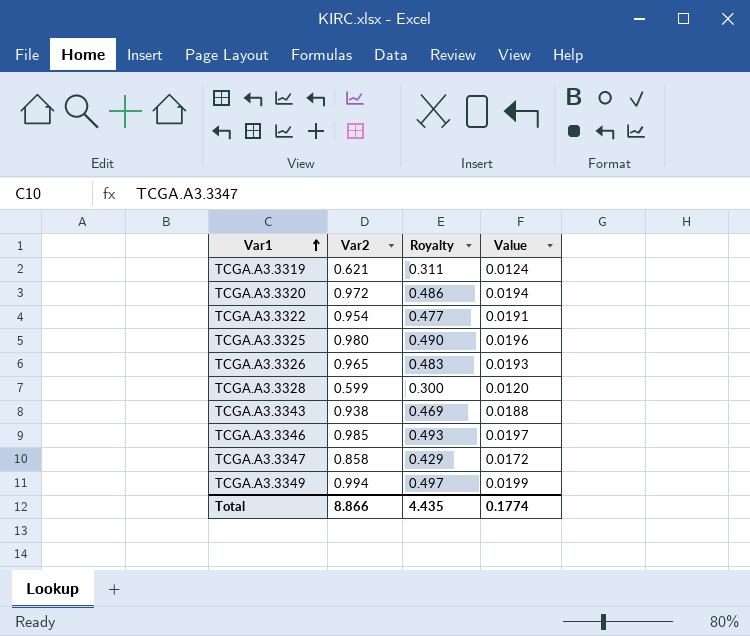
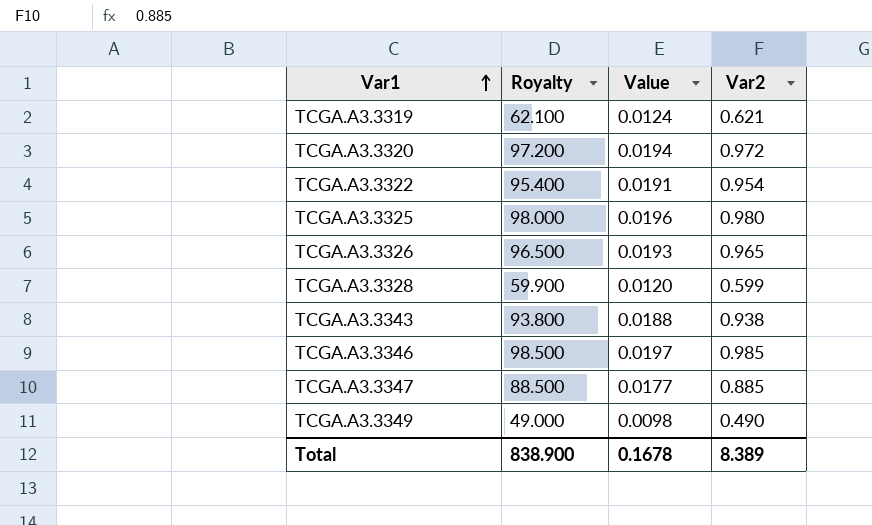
column Royalty | formula: [Var2] * 0.5 -> [Var2] * 100
column Var2 | position: 2 -> 4
TCGA.A3.3347 | Value: 0.0172 -> 0.0177
TCGA.A3.3347 | Var2: 0.858 -> 0.885
TCGA.A3.3349 | Value: 0.0199 -> 0.0098
TCGA.A3.3349 | Var2: 0.994 -> 0.490
Total | Royalty: 4.435 -> 838.900
Total | Value: 0.1774 -> 0.1678
Total | Var2: 8.866 -> 8.389

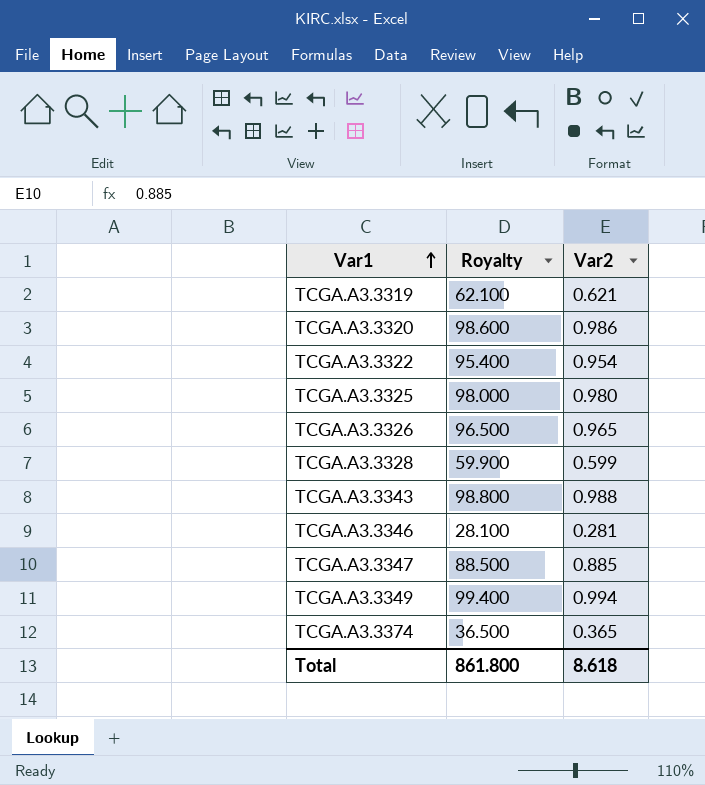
column Value | formula: [Var2] * 0.02 -> none
TCGA.A3.3320 | Royalty: 97.200 -> 98.600
TCGA.A3.3320 | Var2: 0.972 -> 0.986
TCGA.A3.3343 | Royalty: 93.800 -> 98.800
TCGA.A3.3343 | Var2: 0.938 -> 0.988
TCGA.A3.3346 | Royalty: 98.500 -> 28.100
TCGA.A3.3346 | Var2: 0.985 -> 0.281
TCGA.A3.3349 | Royalty: 49.000 -> 99.400
TCGA.A3.3349 | Var2: 0.490 -> 0.994
row TCGA.A3.3374: none -> 36.500 | 0.365
Total | Royalty: 838.900 -> 861.800
Total | Var2: 8.389 -> 8.618

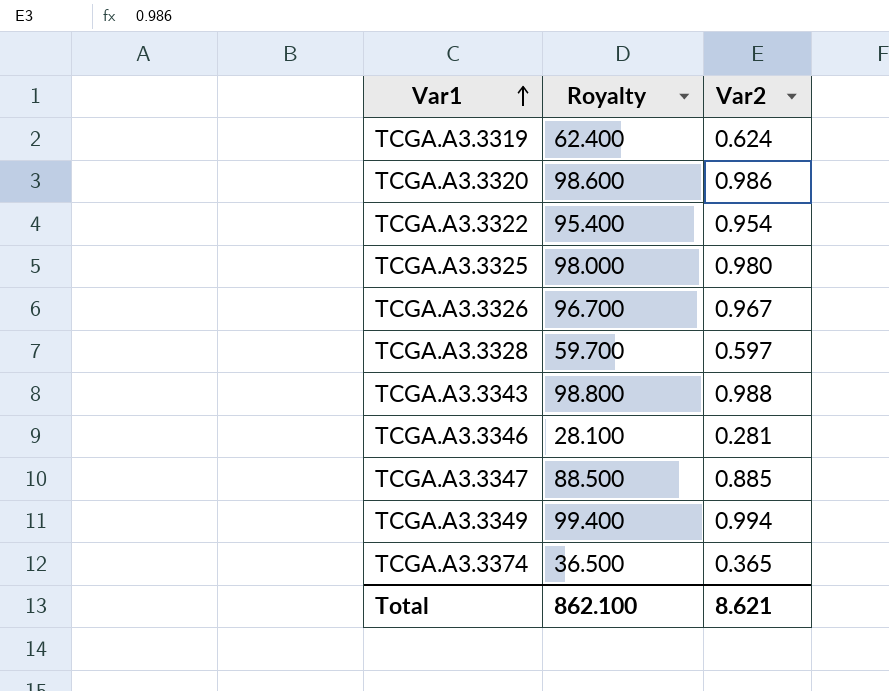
TCGA.A3.3319 | Royalty: 62.100 -> 62.400
TCGA.A3.3319 | Var2: 0.621 -> 0.624
TCGA.A3.3326 | Royalty: 96.500 -> 96.700
TCGA.A3.3326 | Var2: 0.965 -> 0.967
TCGA.A3.3328 | Royalty: 59.900 -> 59.700
TCGA.A3.3328 | Var2: 0.599 -> 0.597
Total | Royalty: 861.800 -> 862.100
Total | Var2: 8.618 -> 8.621

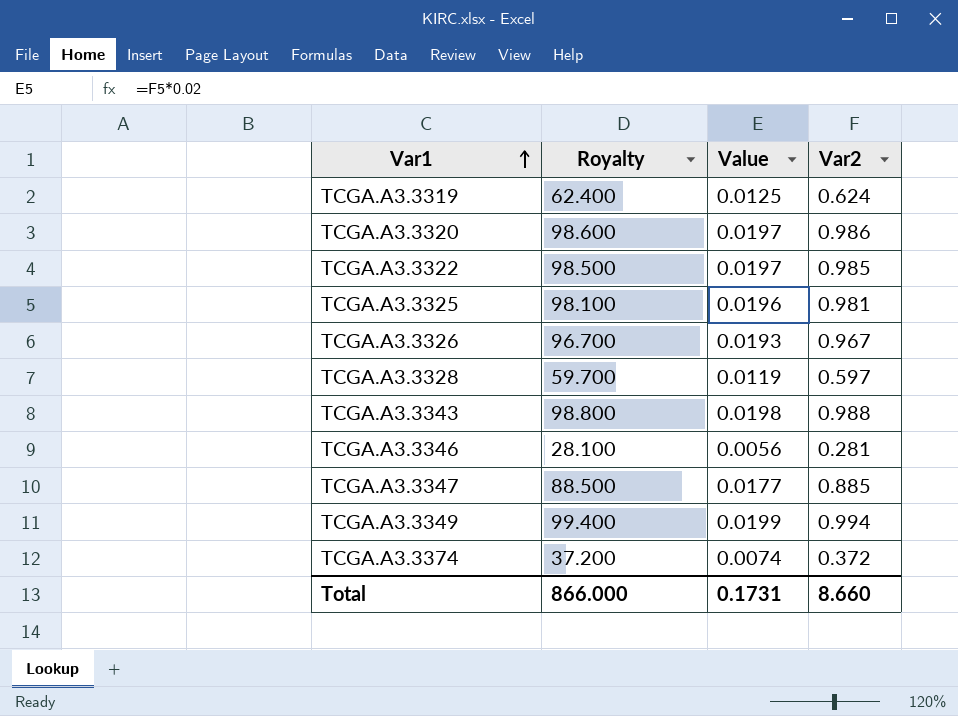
column Value | formula: none -> [Var2] * 0.02
TCGA.A3.3322 | Royalty: 95.400 -> 98.500
TCGA.A3.3322 | Var2: 0.954 -> 0.985
TCGA.A3.3325 | Royalty: 98.000 -> 98.100
TCGA.A3.3325 | Var2: 0.980 -> 0.981
TCGA.A3.3374 | Royalty: 36.500 -> 37.200
TCGA.A3.3374 | Var2: 0.365 -> 0.372
Total | Royalty: 862.100 -> 866.000
Total | Var2: 8.621 -> 8.660

